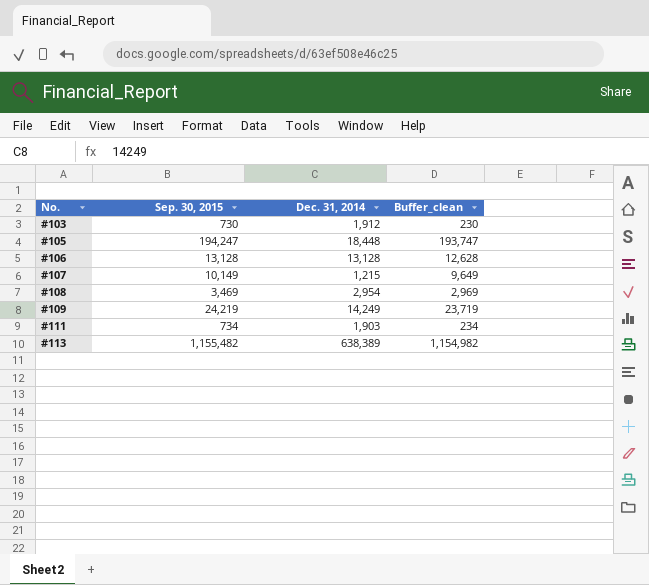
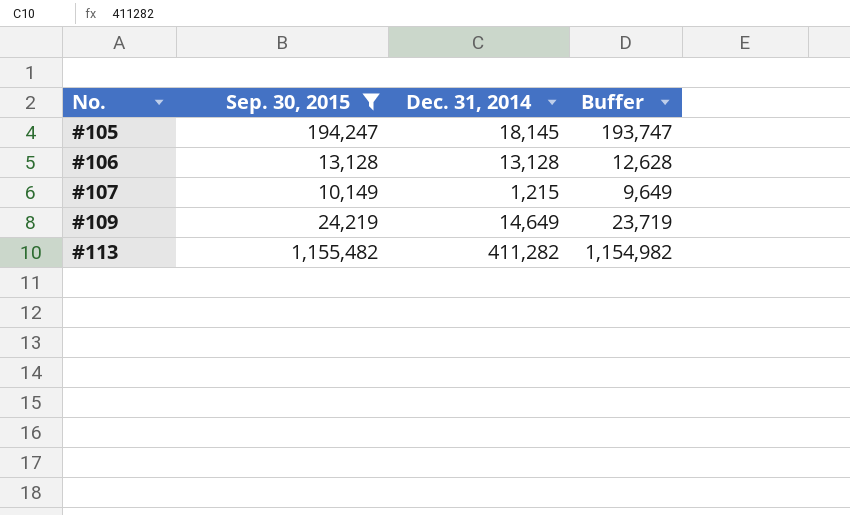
filter: none -> Sep. 30, 2015 >= 10,149
column name: Buffer_clean -> Buffer
#105 | Dec. 31, 2014: 18,448 -> 18,145
#109 | Dec. 31, 2014: 14,249 -> 14,649
#113 | Dec. 31, 2014: 638,389 -> 411,282

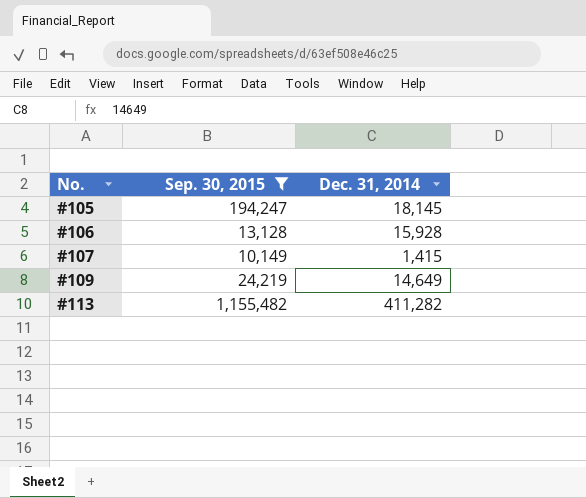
column Buffer | formula: [Sep. 30, 2015] - 500 -> none
#106 | Dec. 31, 2014: 13,128 -> 15,928
#107 | Dec. 31, 2014: 1,215 -> 1,415

